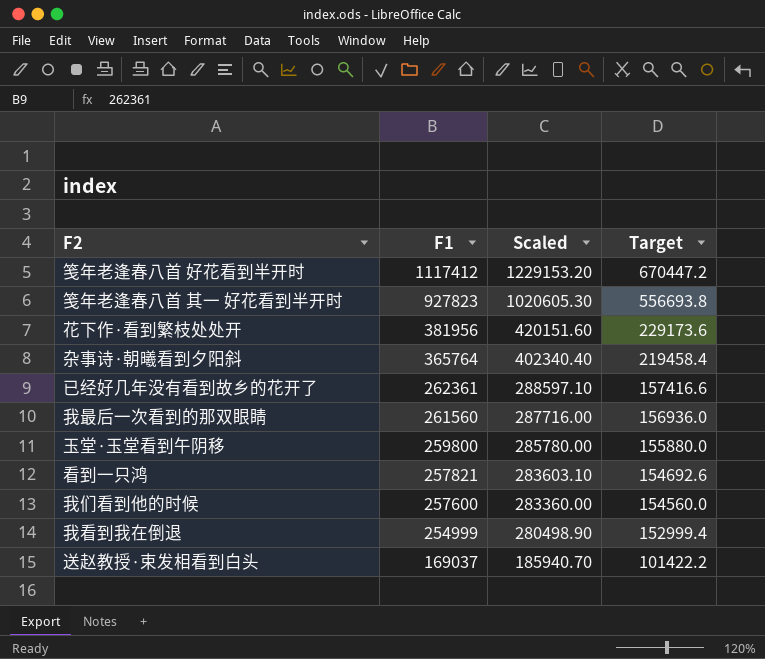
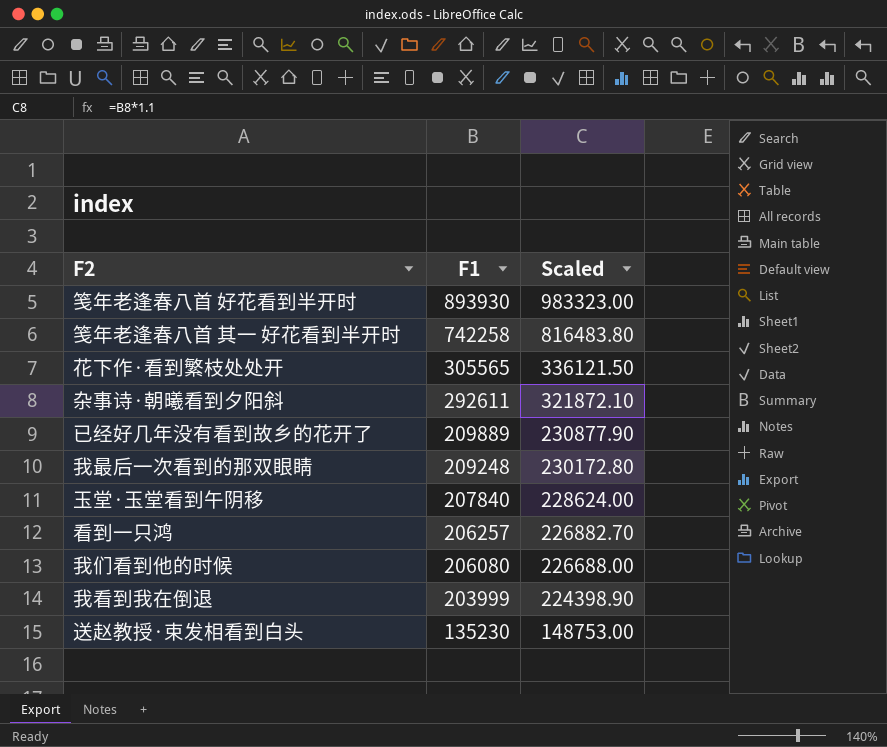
column Target | formula: [F1] * 0.6 -> none
笺年老逢春八首 好花看到半开时 | F1: 1117412 -> 893930
笺年老逢春八首 好花看到半开时 | Scaled: 1229153.20 -> 983323.00
笺年老逢春八首 其一 好花看到半开时 | F1: 927823 -> 742258
笺年老逢春八首 其一 好花看到半开时 | Scaled: 1020605.30 -> 816483.80
花下作·看到繁枝处处开 | F1: 381956 -> 305565
花下作·看到繁枝处处开 | Scaled: 420151.60 -> 336121.50
杂事诗·朝曦看到夕阳斜 | F1: 365764 -> 292611
杂事诗·朝曦看到夕阳斜 | Scaled: 402340.40 -> 321872.10
已经好几年没有看到故乡的花开了 | F1: 262361 -> 209889
已经好几年没有看到故乡的花开了 | Scaled: 288597.10 -> 230877.90
我最后一次看到的那双眼睛 | F1: 261560 -> 209248
我最后一次看到的那双眼睛 | Scaled: 287716.00 -> 230172.80
玉堂·玉堂看到午阴移 | F1: 259800 -> 207840
玉堂·玉堂看到午阴移 | Scaled: 285780.00 -> 228624.00
看到一只鸿 | F1: 257821 -> 206257
看到一只鸿 | Scaled: 283603.10 -> 226882.70
我们看到他的时候 | F1: 257600 -> 206080
我们看到他的时候 | Scaled: 283360.00 -> 226688.00
我看到我在倒退 | F1: 254999 -> 203999
我看到我在倒退 | Scaled: 280498.90 -> 224398.90
送赵教授·束发相看到白头 | F1: 169037 -> 135230
送赵教授·束发相看到白头 | Scaled: 185940.70 -> 148753.00

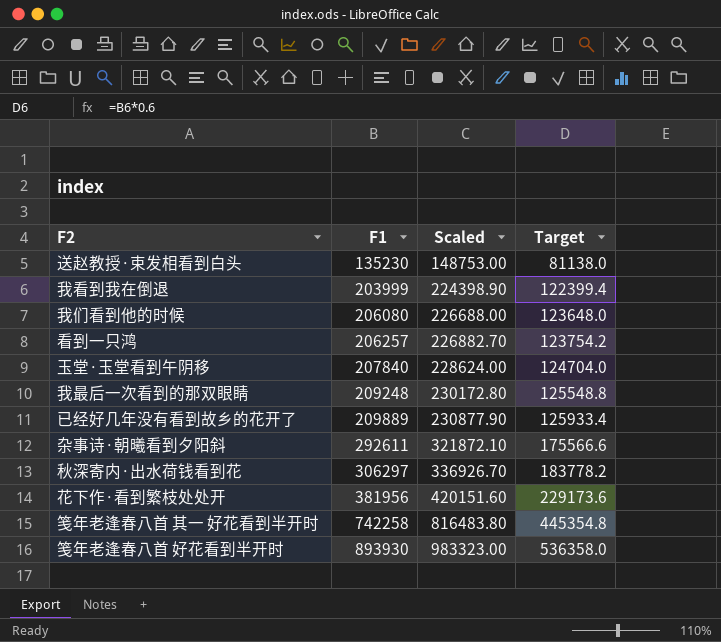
row order: F1 descending -> F1 ascending
column Target | formula: none -> [F1] * 0.6
row 秋深寄内·出水荷钱看到花: none -> 306297 | 336926.70 | 183778.2
花下作·看到繁枝处处开 | F1: 305565 -> 381956
花下作·看到繁枝处处开 | Scaled: 336121.50 -> 420151.60

